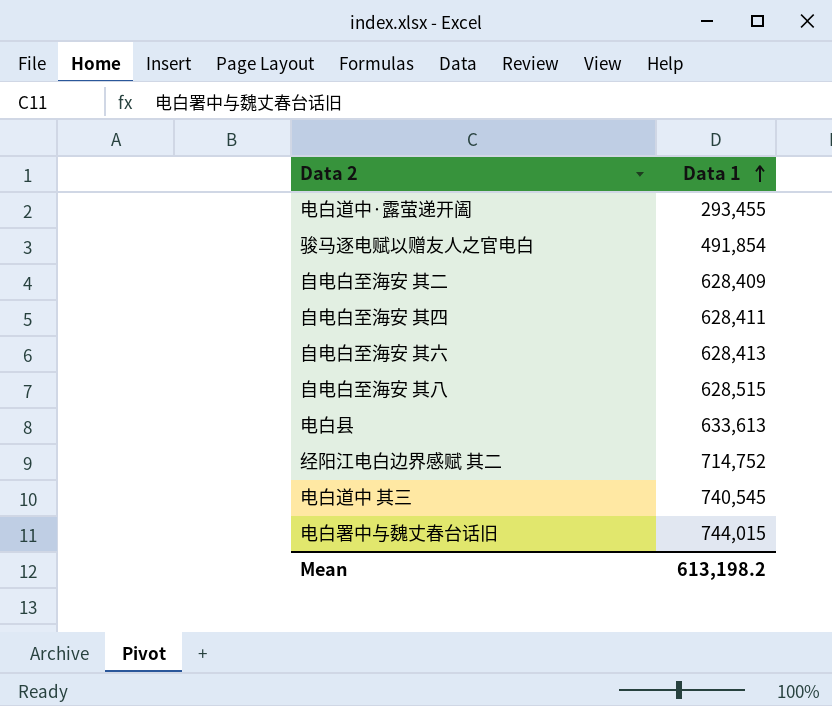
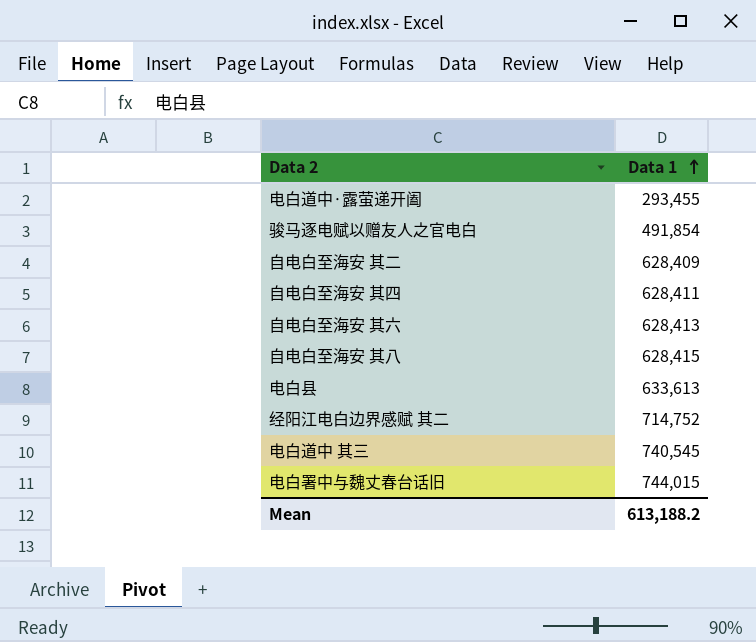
自电白至海安 其八 | Data 1: 628,515 -> 628,415
Mean | Data 1: 613,198.2 -> 613,188.2

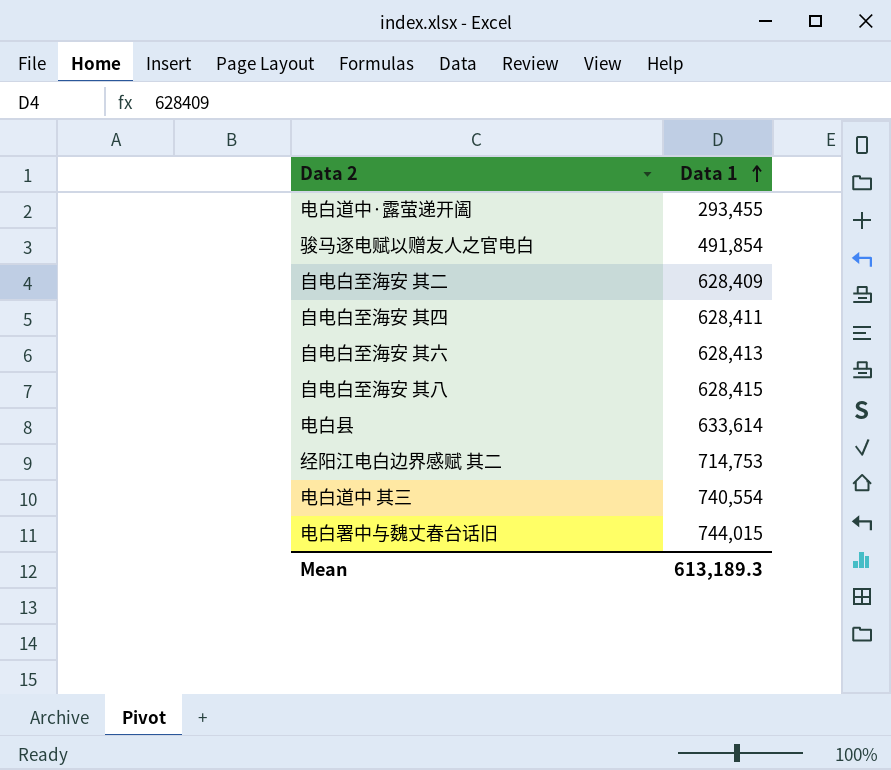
电白县 | Data 1: 633,613 -> 633,614
经阳江电白边界感赋 其二 | Data 1: 714,752 -> 714,753
电白道中 其三 | Data 1: 740,545 -> 740,554
Mean | Data 1: 613,188.2 -> 613,189.3

